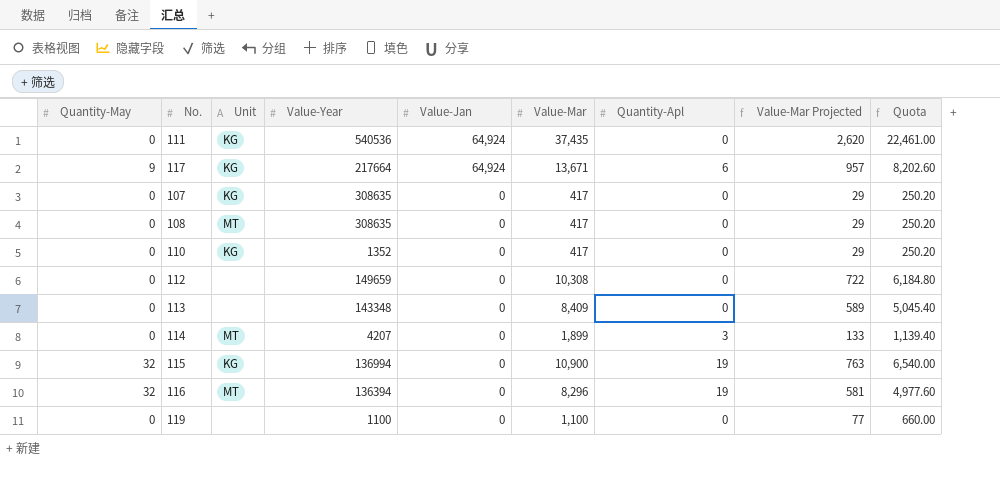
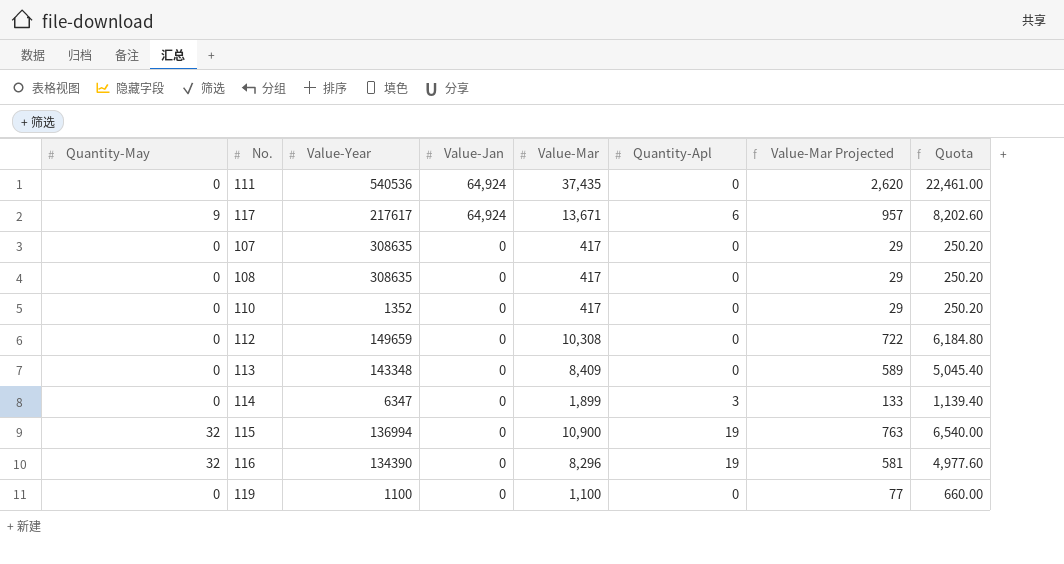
column Unit | position: 3 -> none
117 | Value-Year: 217664 -> 217617
114 | Value-Year: 4207 -> 6347
116 | Value-Year: 136394 -> 134390

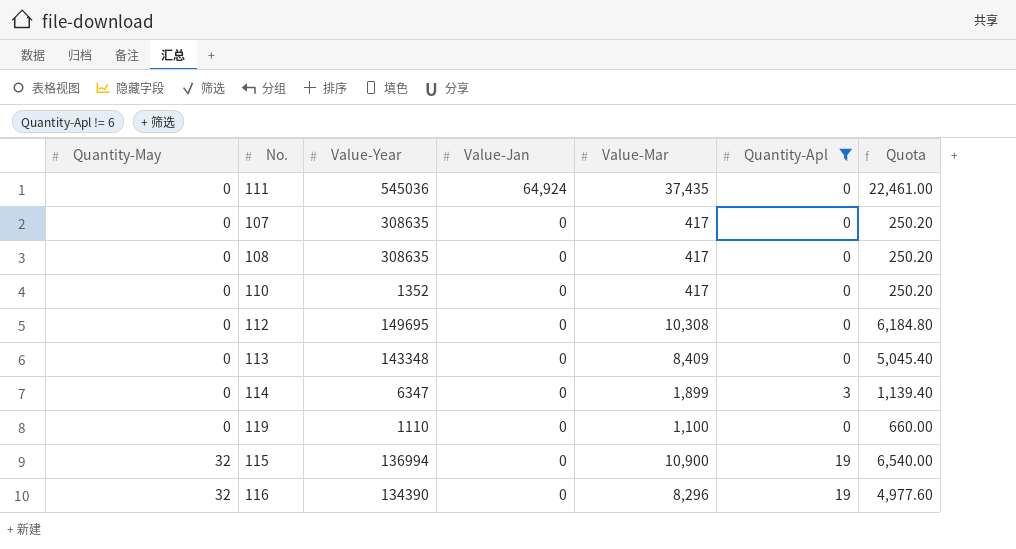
filter: none -> Quantity-Apl != 6
row order: Value-Jan descending -> Quantity-May ascending
column Value-Mar Projected | formula: [Value-Mar] * 0.07 -> none
111 | Value-Year: 540536 -> 545036
112 | Value-Year: 149659 -> 149695
119 | Value-Year: 1100 -> 1110

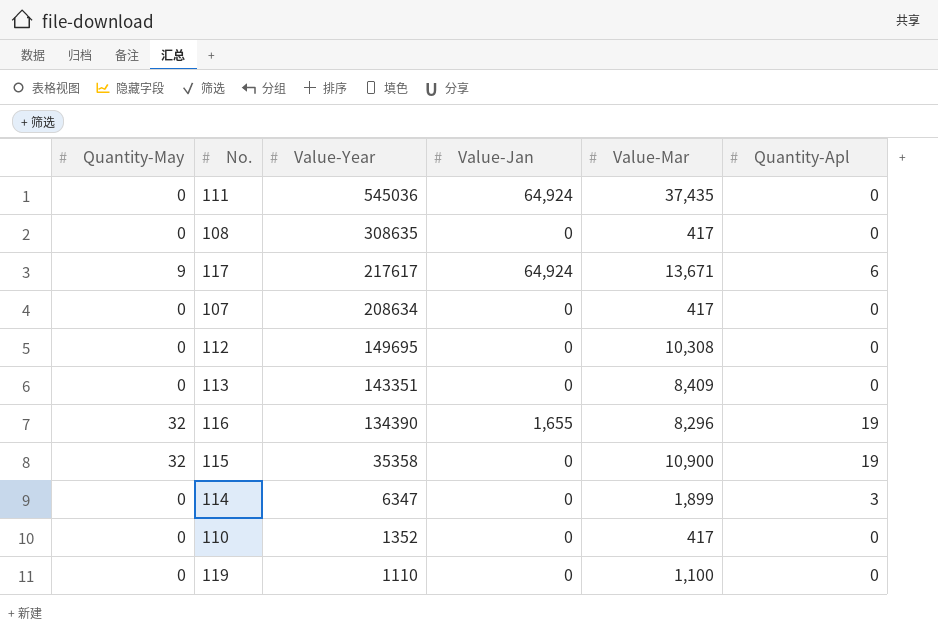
filter: Quantity-Apl != 6 -> none
row order: Quantity-May ascending -> Value-Year descending
column Quota | formula: [Value-Mar] * 0.6 -> none
107 | Value-Year: 308635 -> 208634
113 | Value-Year: 143348 -> 143351
116 | Value-Jan: 0 -> 1,655
115 | Value-Year: 136994 -> 35358

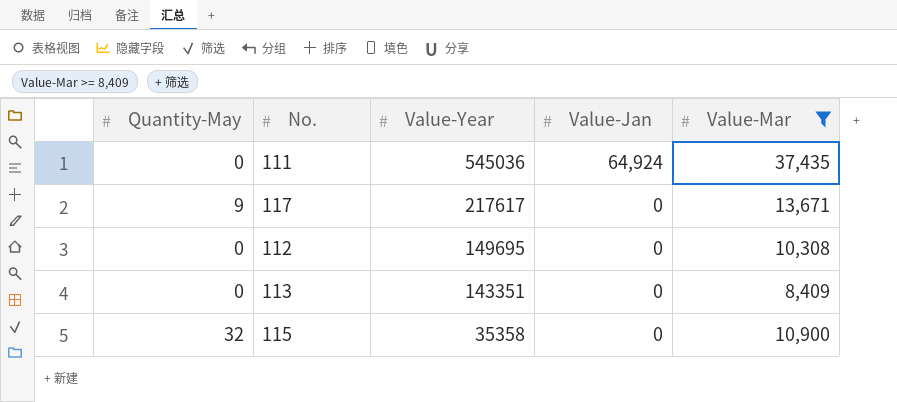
filter: none -> Value-Mar >= 8,409
column Quantity-Apl | position: 6 -> none
117 | Value-Jan: 64,924 -> 0

